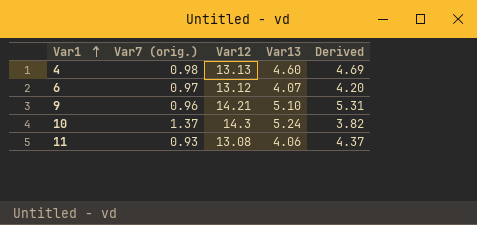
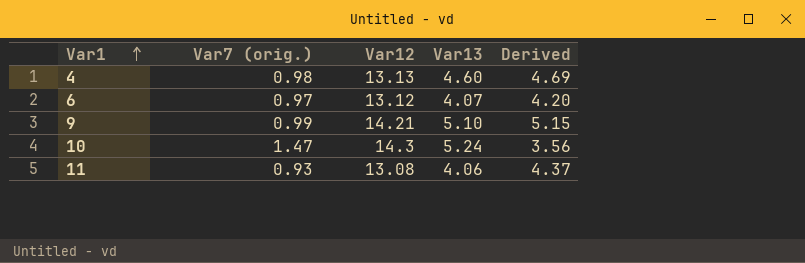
9 | Var7 (orig.): 0.96 -> 0.99
9 | Derived: 5.31 -> 5.15
10 | Var7 (orig.): 1.37 -> 1.47
10 | Derived: 3.82 -> 3.56

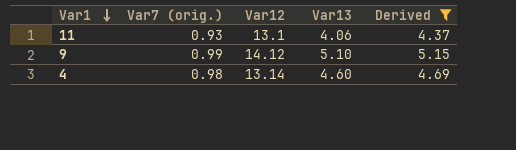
filter: none -> Derived >= 4.37
row order: Var1 ascending -> Var1 descending
11 | Var12: 13.08 -> 13.1
9 | Var12: 14.21 -> 14.12
4 | Var12: 13.13 -> 13.14

